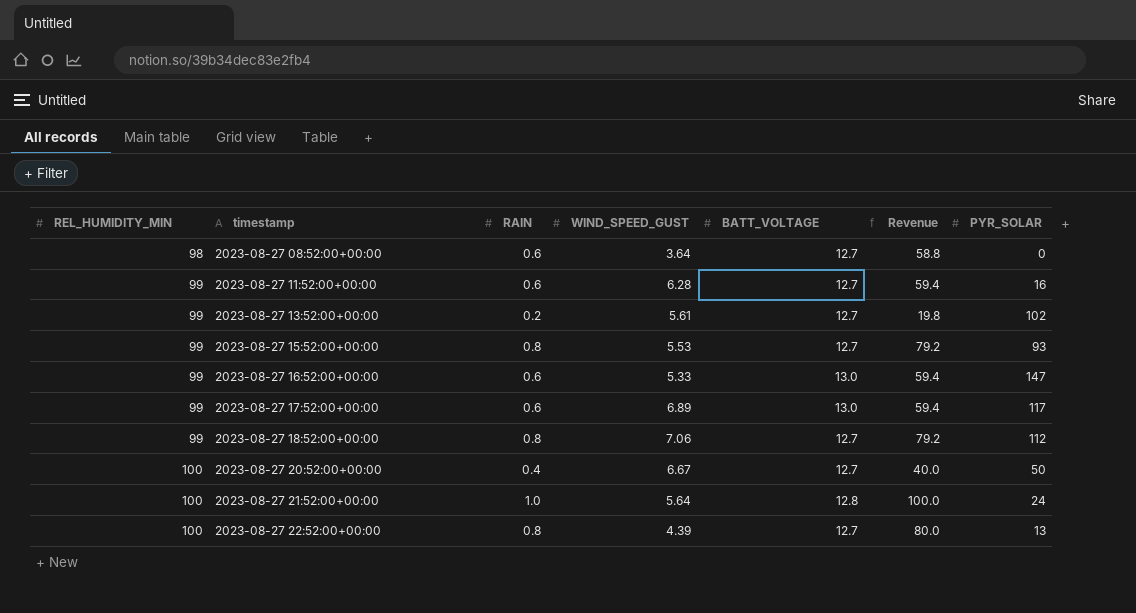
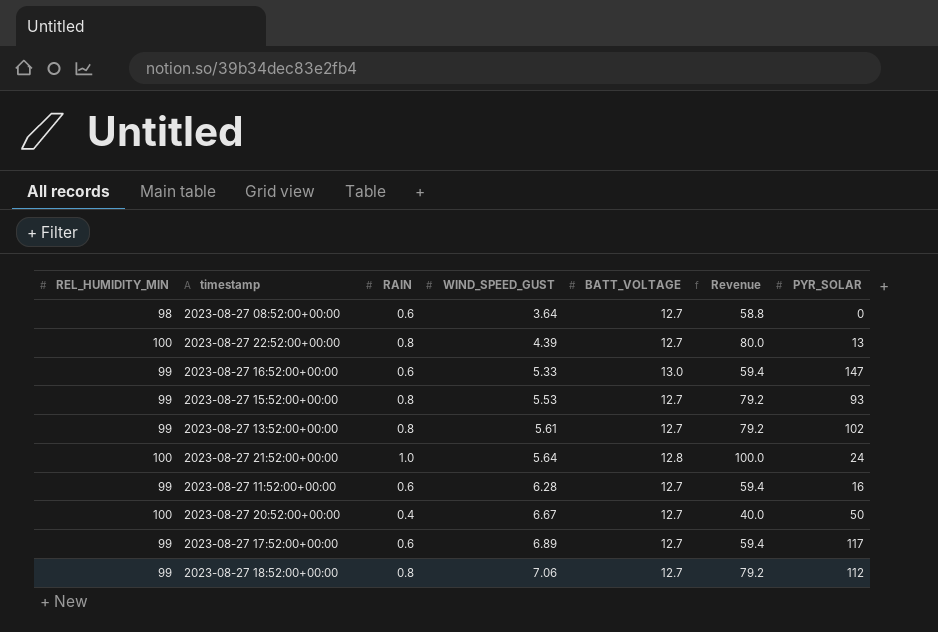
row order: REL_HUMIDITY_MIN ascending -> WIND_SPEED_GUST ascending
2023-08-27 13:52:00+00:00 | RAIN: 0.2 -> 0.8
2023-08-27 13:52:00+00:00 | Revenue: 19.8 -> 79.2
2023-08-27 17:52:00+00:00 | BATT_VOLTAGE: 13.0 -> 12.7

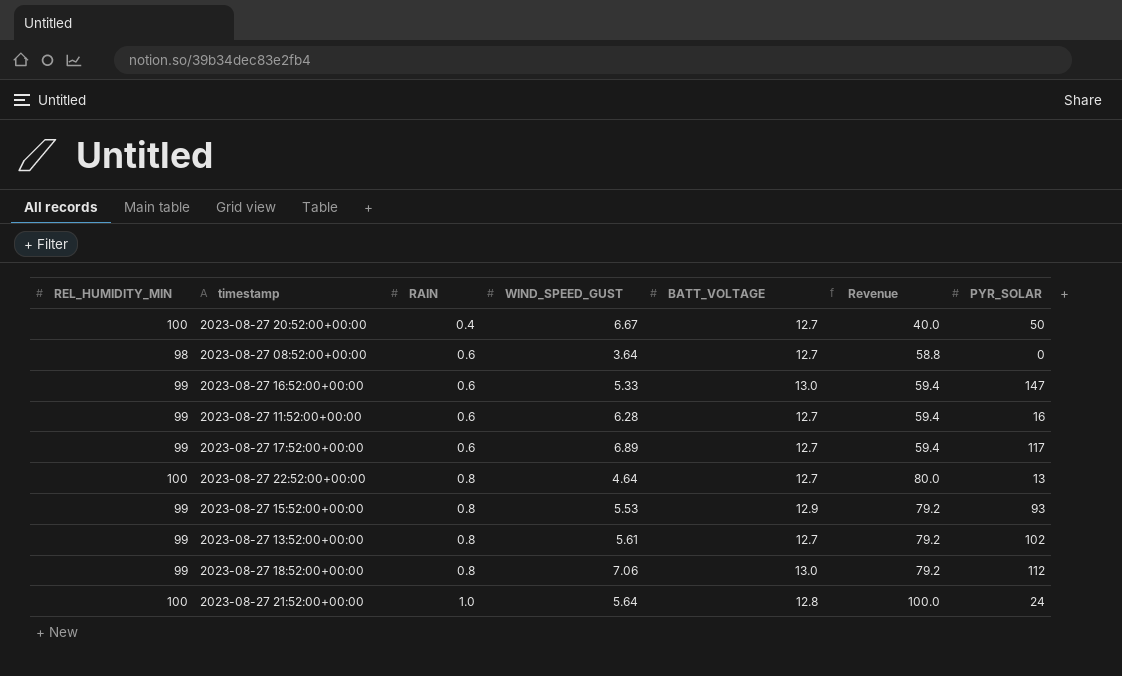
row order: WIND_SPEED_GUST ascending -> RAIN ascending
2023-08-27 22:52:00+00:00 | WIND_SPEED_GUST: 4.39 -> 4.64
2023-08-27 15:52:00+00:00 | BATT_VOLTAGE: 12.7 -> 12.9
2023-08-27 18:52:00+00:00 | BATT_VOLTAGE: 12.7 -> 13.0

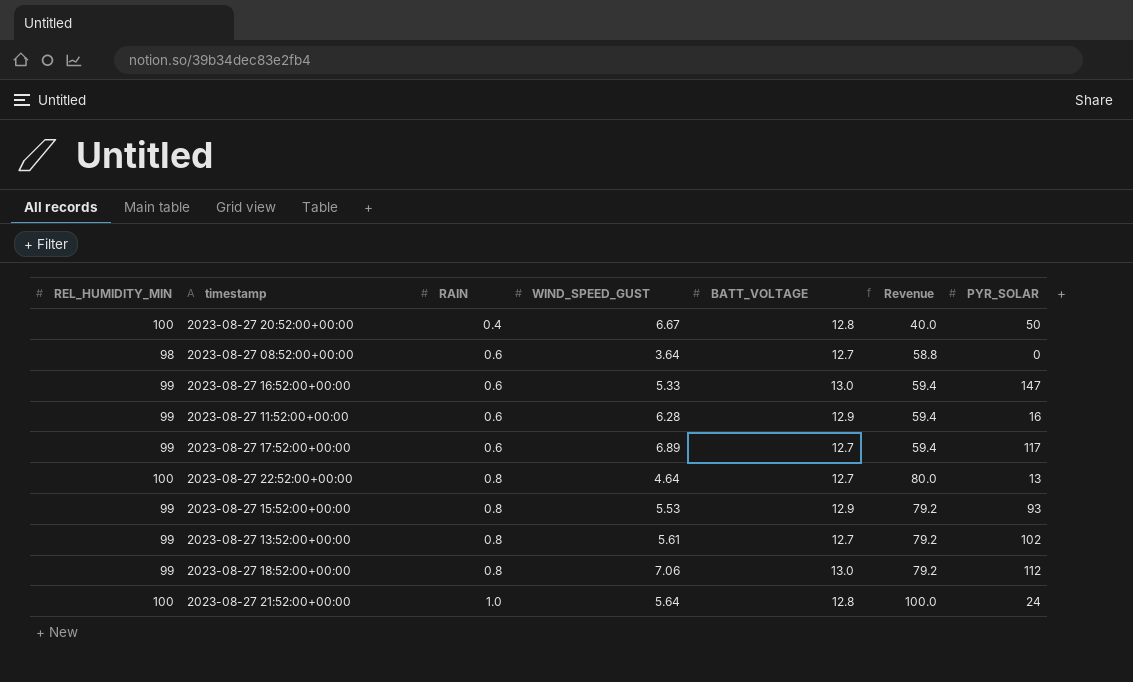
2023-08-27 20:52:00+00:00 | BATT_VOLTAGE: 12.7 -> 12.8
2023-08-27 11:52:00+00:00 | BATT_VOLTAGE: 12.7 -> 12.9

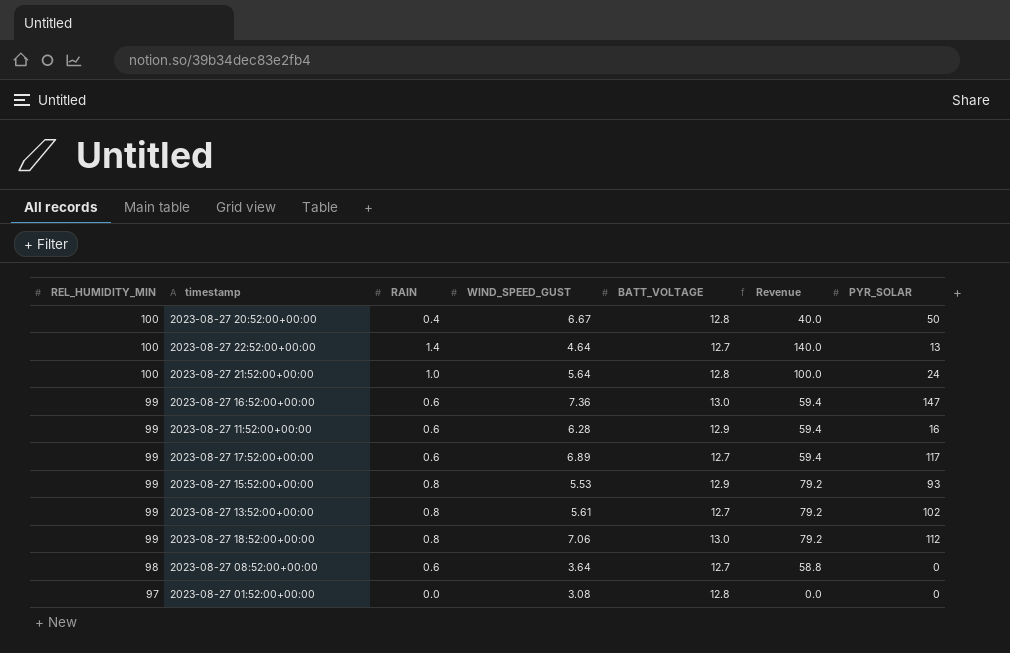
row order: RAIN ascending -> REL_HUMIDITY_MIN descending
2023-08-27 22:52:00+00:00 | RAIN: 0.8 -> 1.4
2023-08-27 22:52:00+00:00 | Revenue: 80.0 -> 140.0
2023-08-27 16:52:00+00:00 | WIND_SPEED_GUST: 5.33 -> 7.36
row 2023-08-27 01:52:00+00:00: none -> 97 | 0.0 | 3.08 | 12.8 | 0.0 | 0

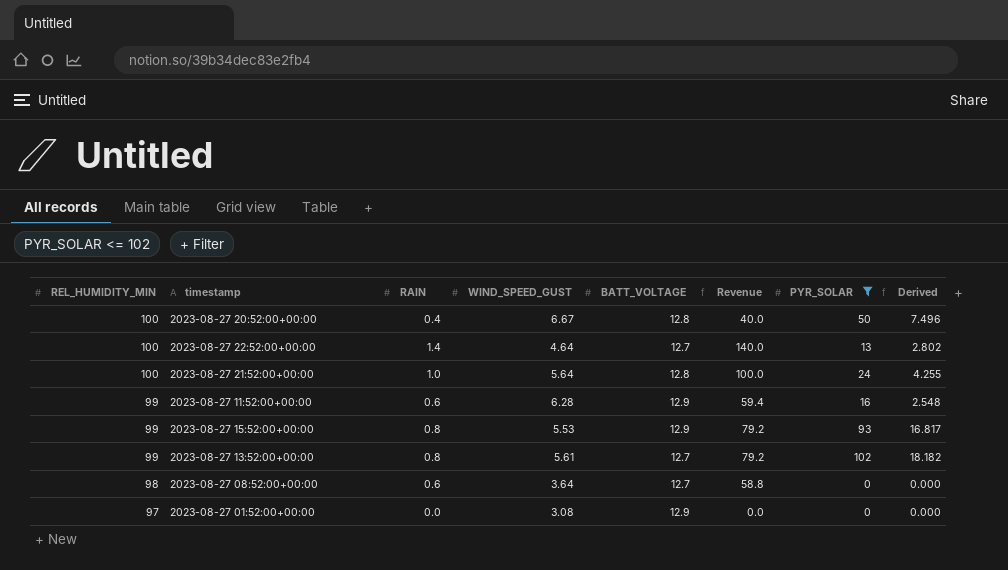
filter: none -> PYR_SOLAR <= 102
column Derived | formula: none -> [PYR_SOLAR] / [WIND_SPEED_GUST]
2023-08-27 01:52:00+00:00 | BATT_VOLTAGE: 12.8 -> 12.9

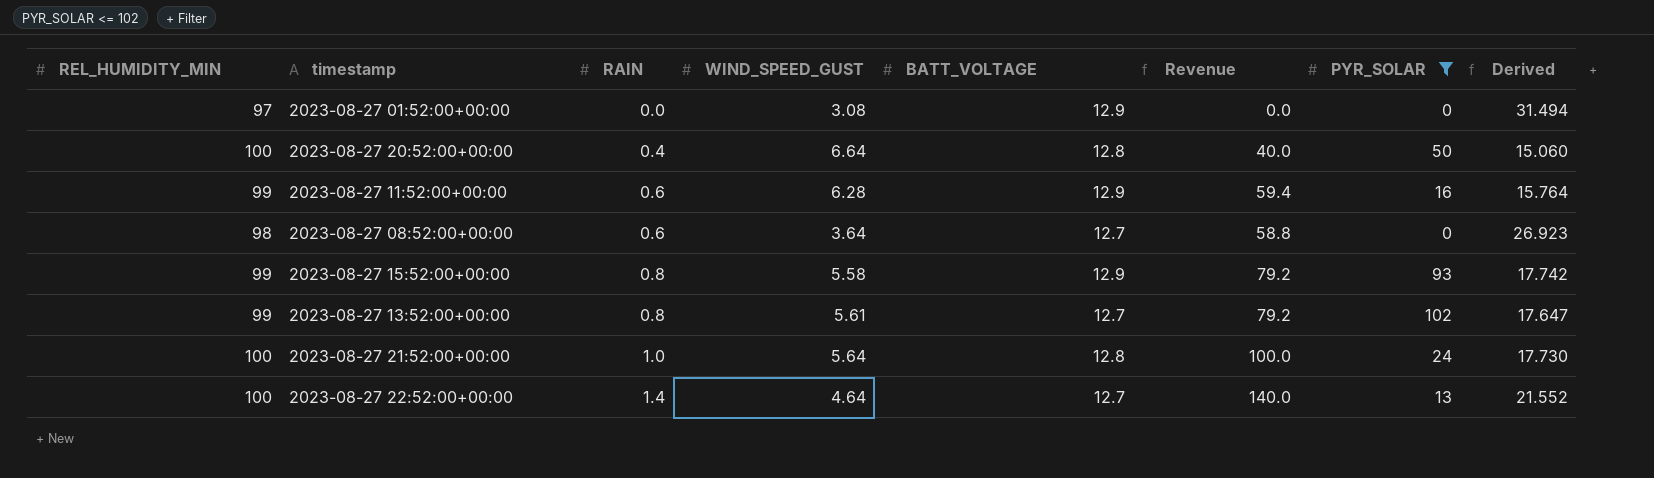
row order: REL_HUMIDITY_MIN descending -> RAIN ascending
column Derived | formula: [PYR_SOLAR] / [WIND_SPEED_GUST] -> [REL_HUMIDITY_MIN] / [WIND_SPEED_GUST]
2023-08-27 20:52:00+00:00 | WIND_SPEED_GUST: 6.67 -> 6.64
2023-08-27 15:52:00+00:00 | WIND_SPEED_GUST: 5.53 -> 5.58

